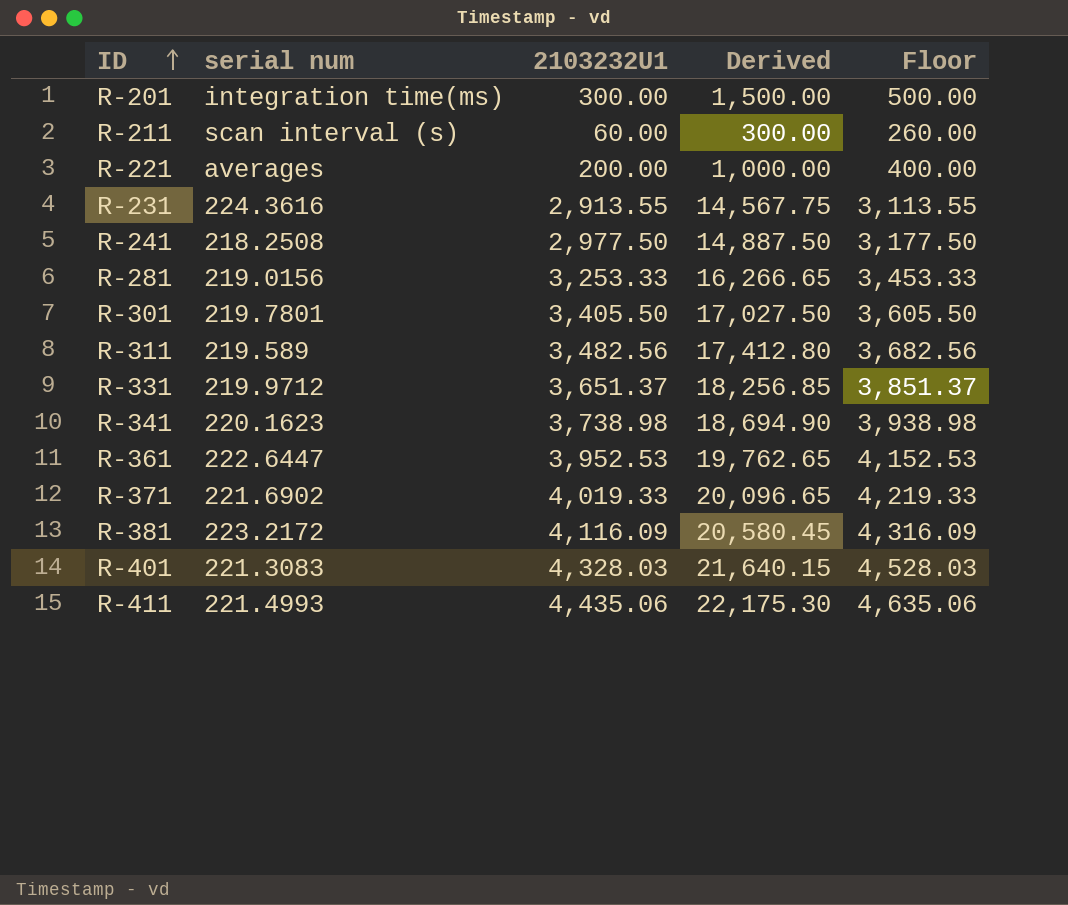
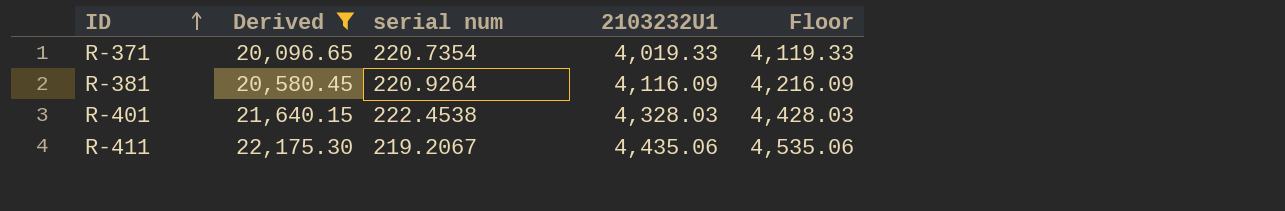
filter: none -> Derived >= 20,096.65
column Derived | position: 4 -> 2
column Floor | formula: [2103232U1] + 200 -> [2103232U1] + 100
R-371 | serial num: 221.6902 -> 220.7354
R-381 | serial num: 223.2172 -> 220.9264
R-401 | serial num: 221.3083 -> 222.4538
R-411 | serial num: 221.4993 -> 219.2067

